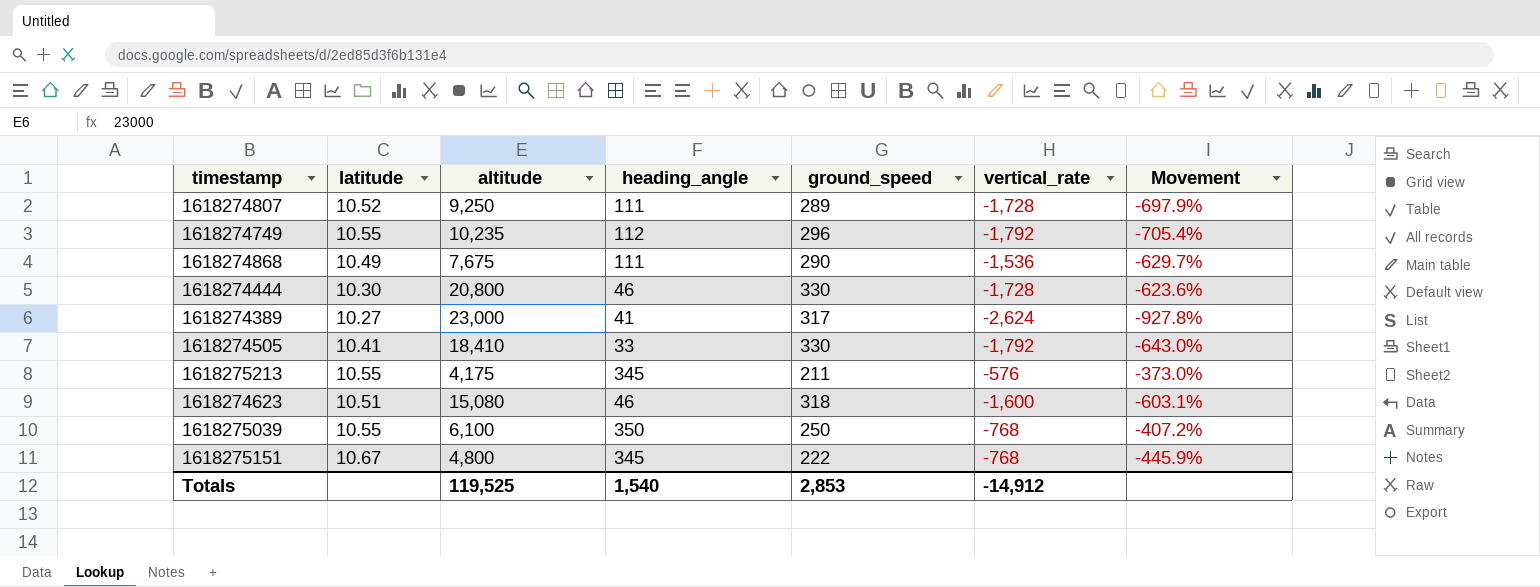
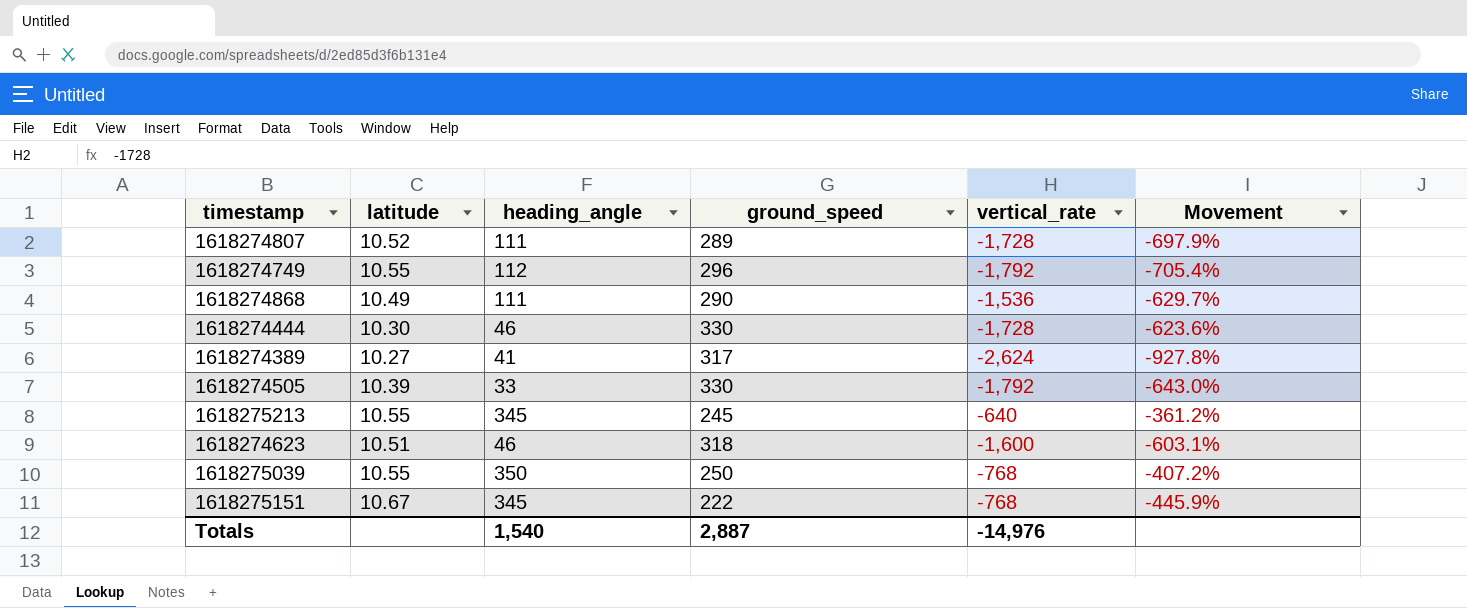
column altitude | position: 3 -> none
1618274505 | latitude: 10.41 -> 10.39
1618275213 | ground_speed: 211 -> 245
1618275213 | vertical_rate: -576 -> -640
1618275213 | Movement: -373.0% -> -361.2%
Totals | ground_speed: 2,853 -> 2,887
Totals | vertical_rate: -14,912 -> -14,976

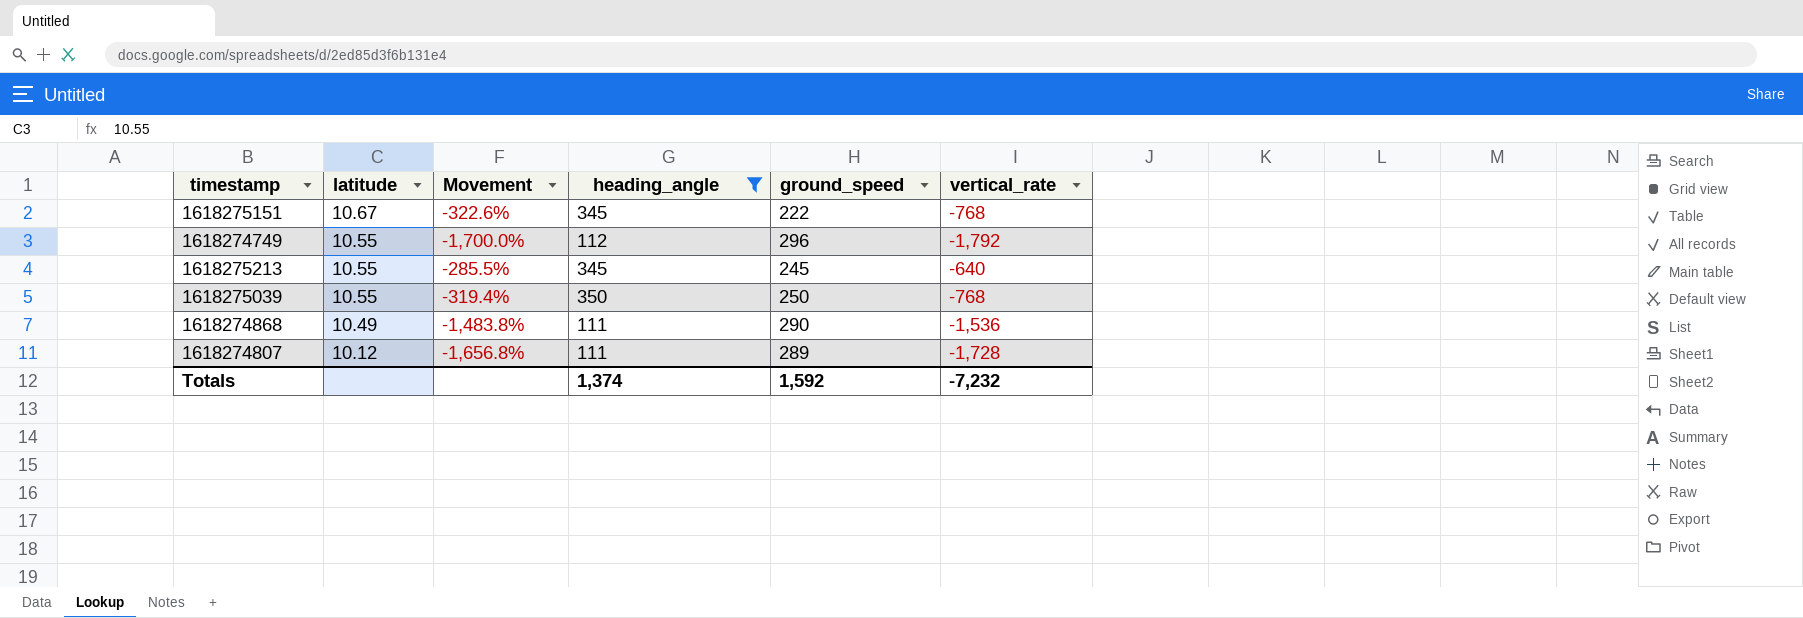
filter: none -> heading_angle >= 111
row order: none -> latitude descending
column Movement | formula: ([vertical_rate] - [ground_speed]) / [ground_speed] -> ([vertical_rate] - [heading_angle]) / [heading_angle]
column Movement | position: 6 -> 3
1618274807 | latitude: 10.52 -> 10.12
Totals | heading_angle: 1,540 -> 1,374
Totals | ground_speed: 2,887 -> 1,592
Totals | vertical_rate: -14,976 -> -7,232

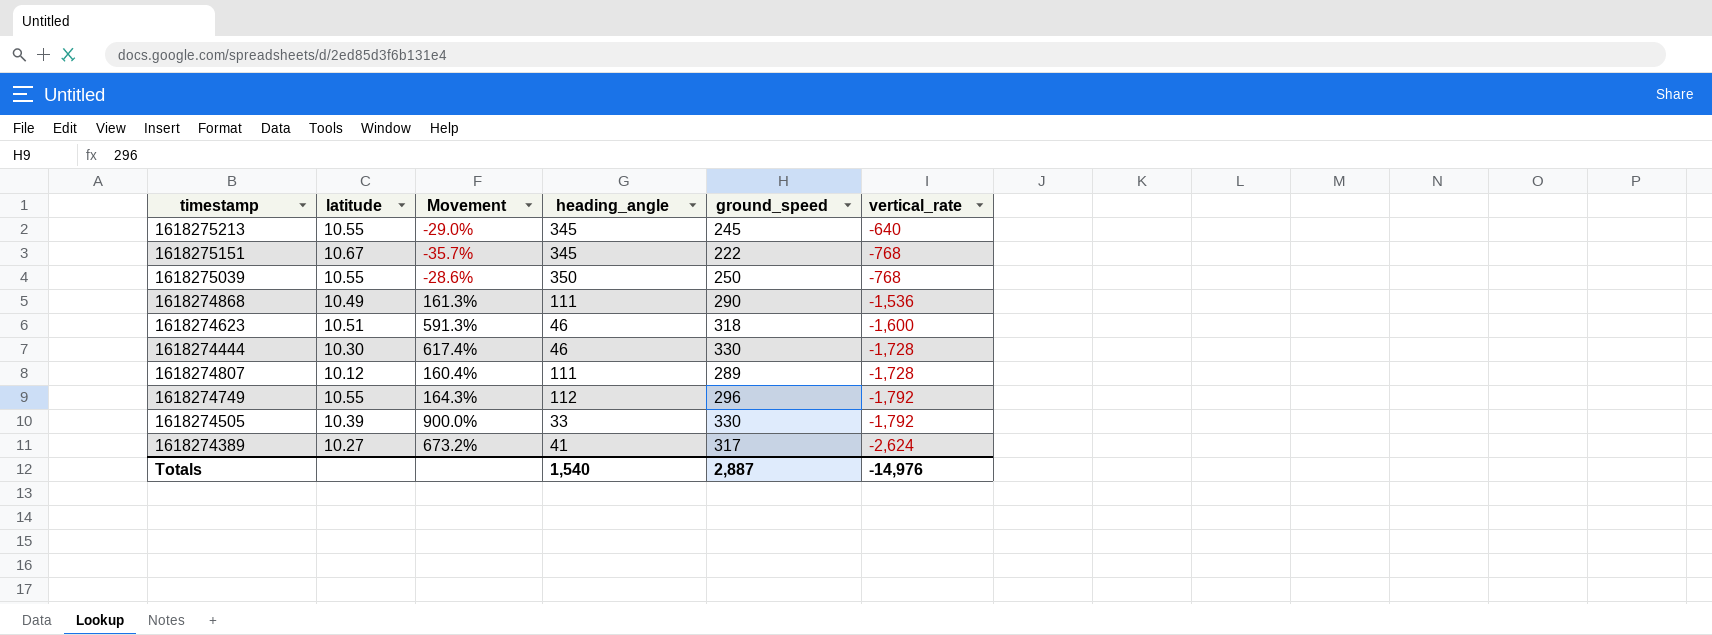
filter: heading_angle >= 111 -> none
row order: latitude descending -> vertical_rate descending
column Movement | formula: ([vertical_rate] - [heading_angle]) / [heading_angle] -> ([ground_speed] - [heading_angle]) / [heading_angle]
Totals | heading_angle: 1,374 -> 1,540
Totals | ground_speed: 1,592 -> 2,887
Totals | vertical_rate: -7,232 -> -14,976

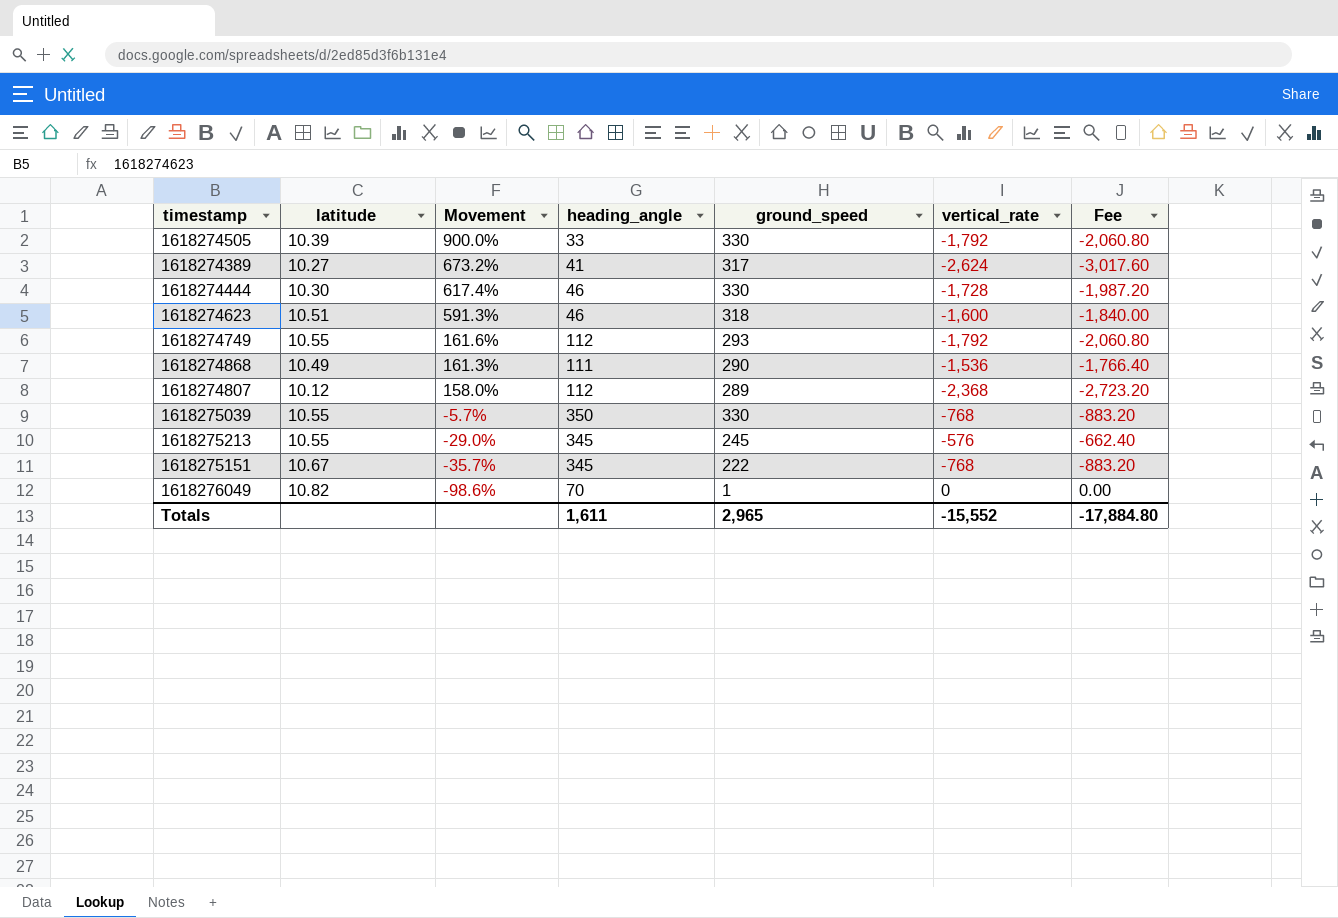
row order: vertical_rate descending -> Movement descending
column Fee | formula: none -> [vertical_rate] * 1.15
1618274749 | Movement: 164.3% -> 161.6%
1618274749 | ground_speed: 296 -> 293
1618274807 | Movement: 160.4% -> 158.0%
1618274807 | heading_angle: 111 -> 112
1618274807 | vertical_rate: -1,728 -> -2,368
1618275039 | Movement: -28.6% -> -5.7%
1618275039 | ground_speed: 250 -> 330
1618275213 | vertical_rate: -640 -> -576
row 1618276049: none -> 10.82 | -98.6% | 70 | 1 | 0 | 0.00
Totals | heading_angle: 1,540 -> 1,611
Totals | ground_speed: 2,887 -> 2,965
Totals | vertical_rate: -14,976 -> -15,552

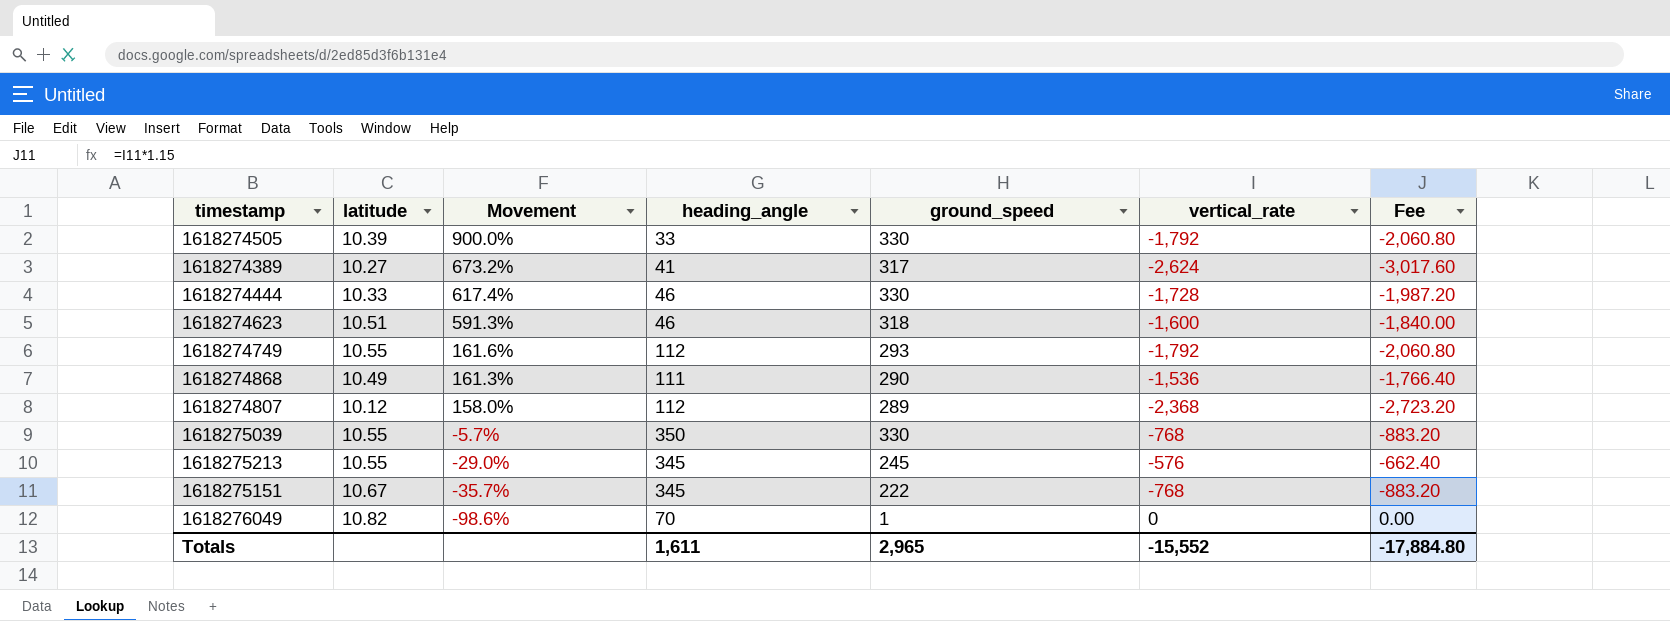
1618274444 | latitude: 10.30 -> 10.33

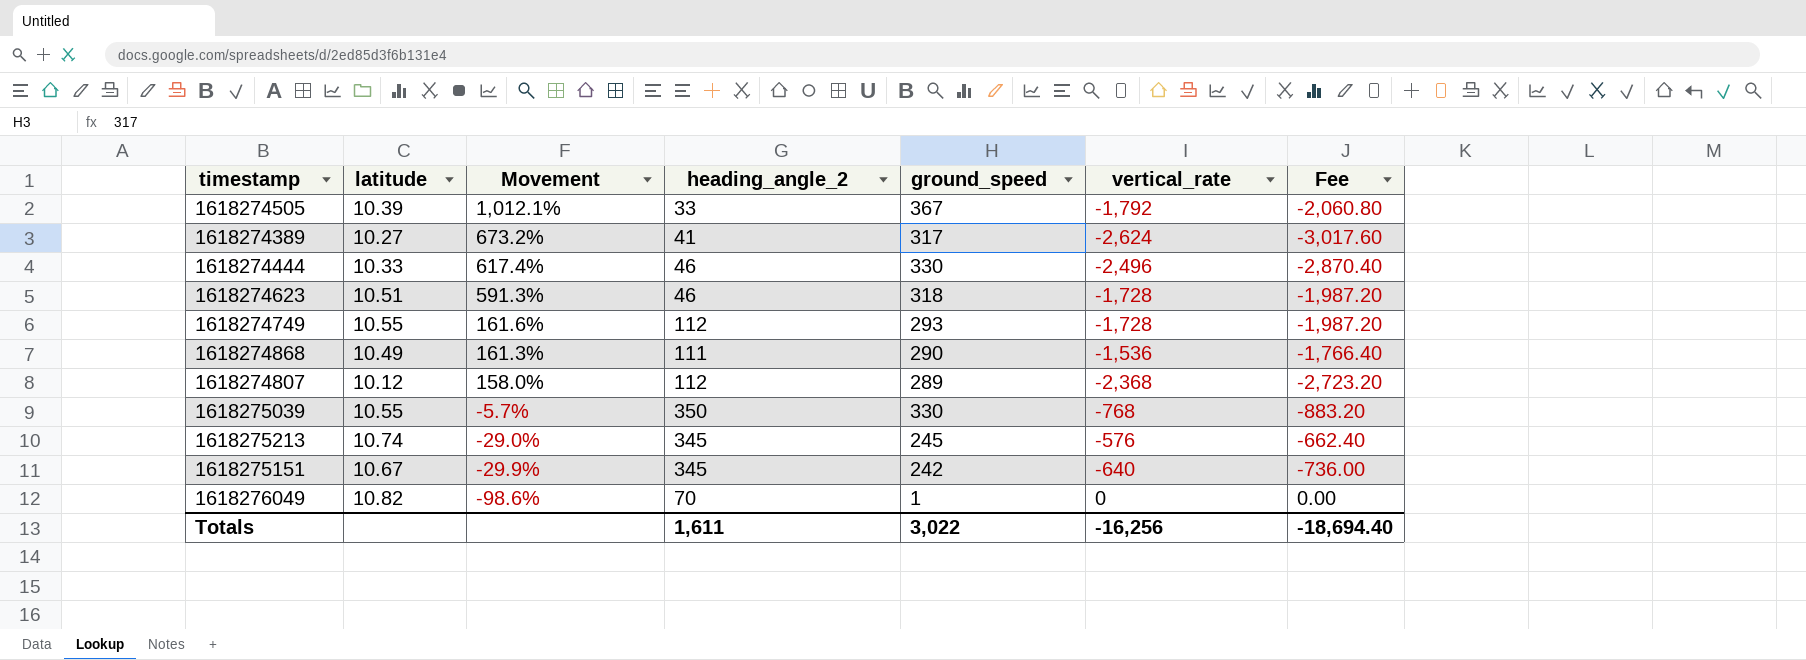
column name: heading_angle -> heading_angle_2
1618274505 | Movement: 900.0% -> 1,012.1%
1618274505 | ground_speed: 330 -> 367
1618274444 | vertical_rate: -1,728 -> -2,496
1618274444 | Fee: -1,987.20 -> -2,870.40
1618274623 | vertical_rate: -1,600 -> -1,728
1618274623 | Fee: -1,840.00 -> -1,987.20
1618274749 | vertical_rate: -1,792 -> -1,728
1618274749 | Fee: -2,060.80 -> -1,987.20
1618275213 | latitude: 10.55 -> 10.74
1618275151 | Movement: -35.7% -> -29.9%
1618275151 | ground_speed: 222 -> 242
1618275151 | vertical_rate: -768 -> -640
1618275151 | Fee: -883.20 -> -736.00
Totals | ground_speed: 2,965 -> 3,022
Totals | vertical_rate: -15,552 -> -16,256
Totals | Fee: -17,884.80 -> -18,694.40

